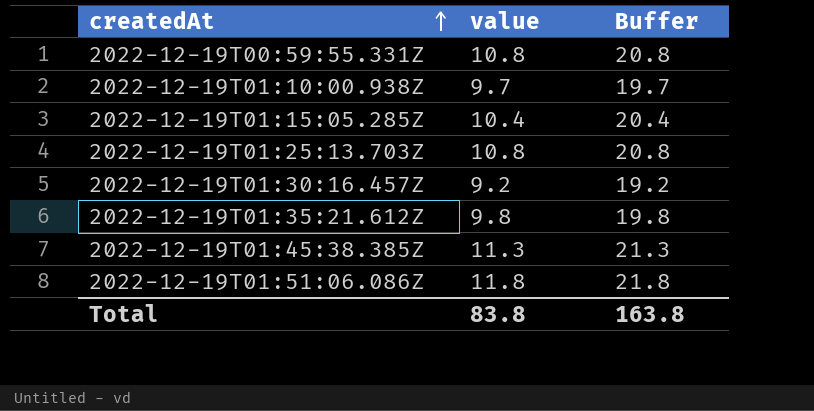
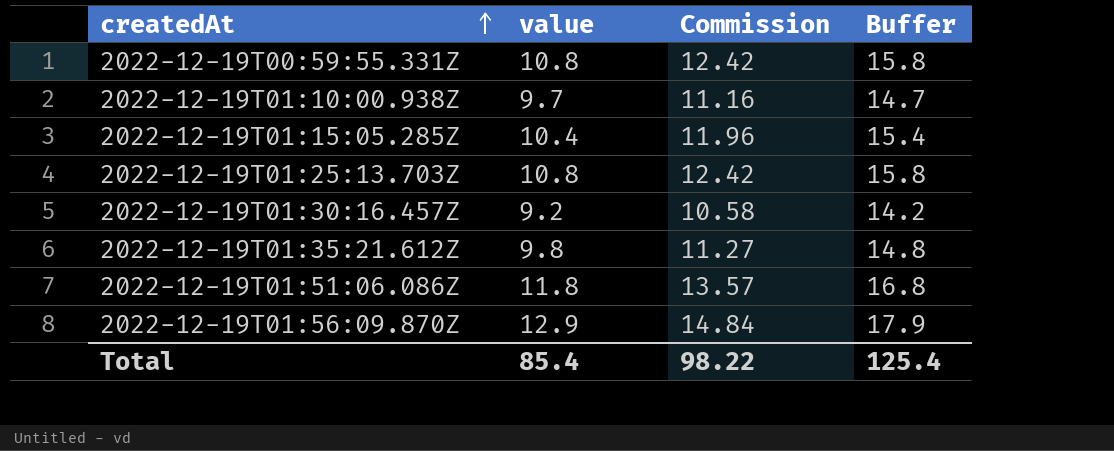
column Commission | formula: none -> [value] * 1.15
column Buffer | formula: [value] + 10 -> [value] + 5
row 2022-12-19T01:45:38.385Z: 11.3 | 21.3 -> none
row 2022-12-19T01:56:09.870Z: none -> 12.9 | 14.84 | 17.9
Total | value: 83.8 -> 85.4
Total | Buffer: 163.8 -> 125.4

